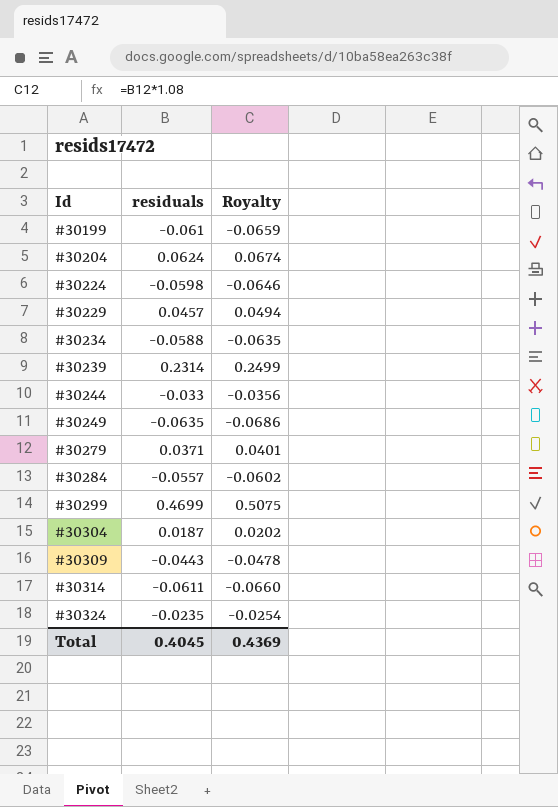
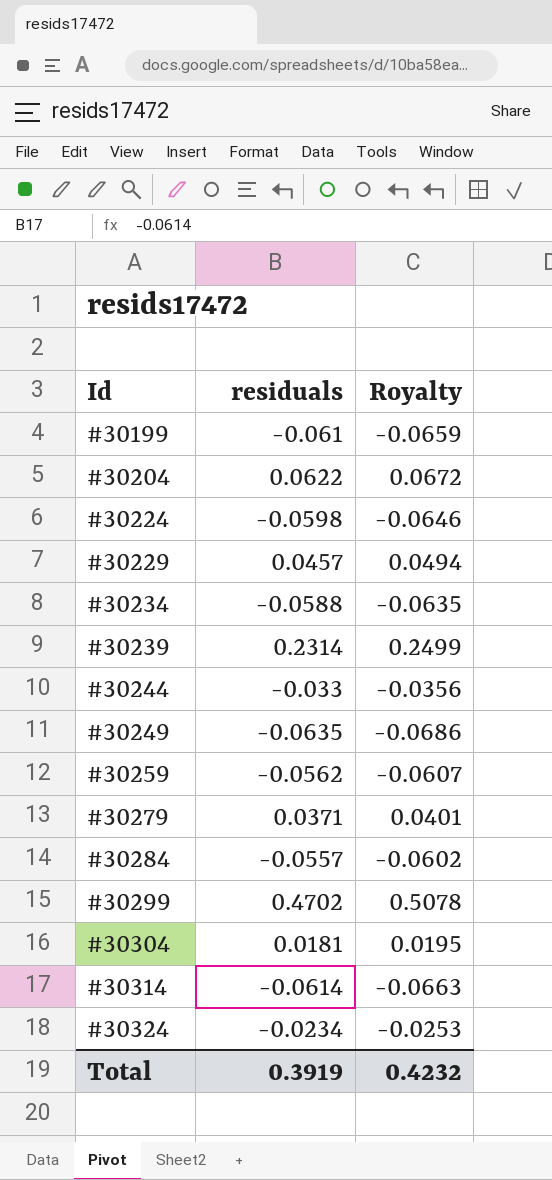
row #30309: -0.0443 | -0.0478 -> none
#30204 | residuals: 0.0624 -> 0.0622
#30204 | Royalty: 0.0674 -> 0.0672
row #30259: none -> -0.0562 | -0.0607
#30299 | residuals: 0.4699 -> 0.4702
#30299 | Royalty: 0.5075 -> 0.5078
#30304 | residuals: 0.0187 -> 0.0181
#30304 | Royalty: 0.0202 -> 0.0195
#30314 | residuals: -0.0611 -> -0.0614
#30314 | Royalty: -0.0660 -> -0.0663
#30324 | residuals: -0.0235 -> -0.0234
#30324 | Royalty: -0.0254 -> -0.0253
Total | residuals: 0.4045 -> 0.3919
Total | Royalty: 0.4369 -> 0.4232

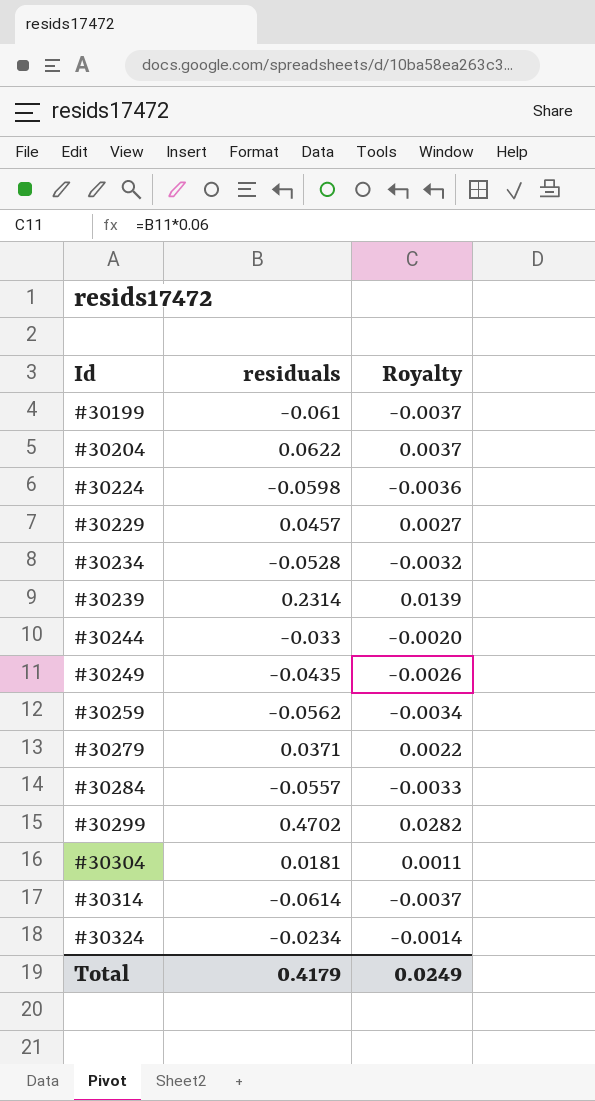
column Royalty | formula: [residuals] * 1.08 -> [residuals] * 0.06
#30234 | residuals: -0.0588 -> -0.0528
#30249 | residuals: -0.0635 -> -0.0435
Total | residuals: 0.3919 -> 0.4179
Total | Royalty: 0.4232 -> 0.0249

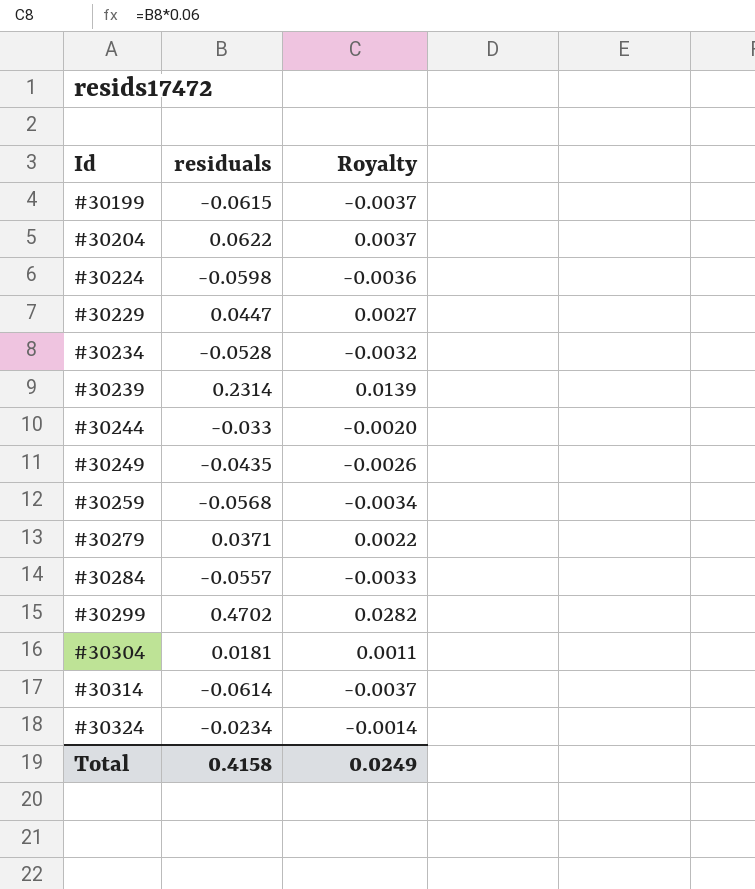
#30199 | residuals: -0.061 -> -0.0615
#30229 | residuals: 0.0457 -> 0.0447
#30259 | residuals: -0.0562 -> -0.0568
Total | residuals: 0.4179 -> 0.4158

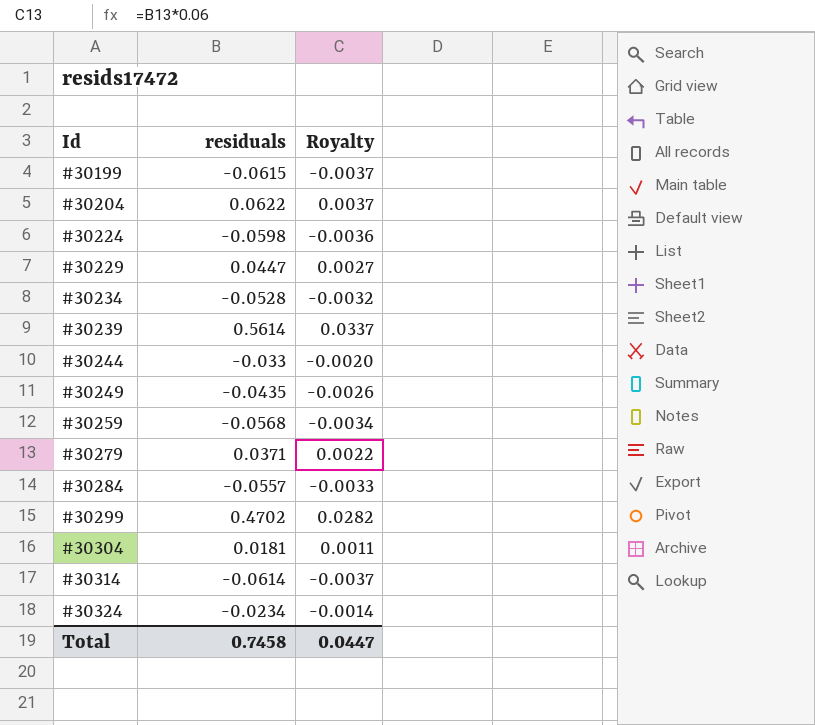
#30239 | residuals: 0.2314 -> 0.5614
#30239 | Royalty: 0.0139 -> 0.0337
Total | residuals: 0.4158 -> 0.7458
Total | Royalty: 0.0249 -> 0.0447

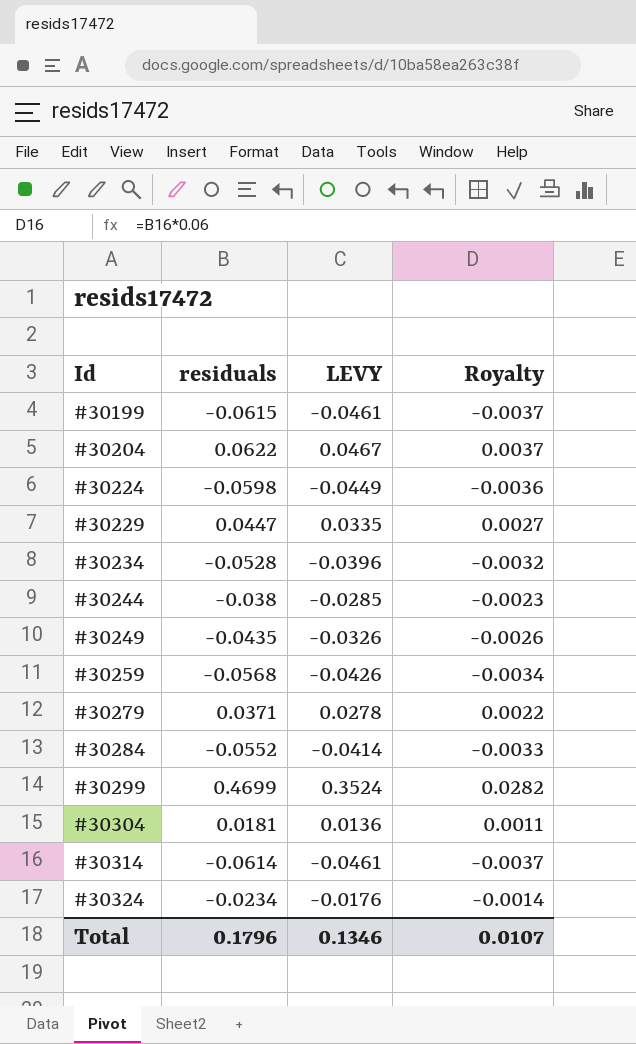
column LEVY | formula: none -> [residuals] * 0.75
row #30239: 0.5614 | 0.0337 -> none
#30244 | residuals: -0.033 -> -0.038
#30244 | Royalty: -0.0020 -> -0.0023
#30284 | residuals: -0.0557 -> -0.0552
#30299 | residuals: 0.4702 -> 0.4699
Total | residuals: 0.7458 -> 0.1796
Total | Royalty: 0.0447 -> 0.0107

